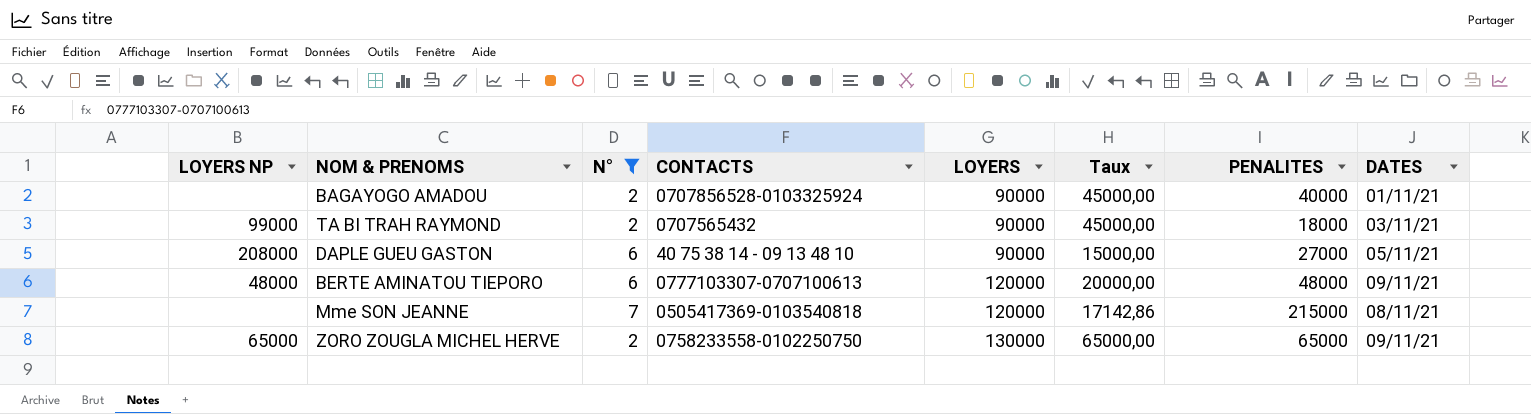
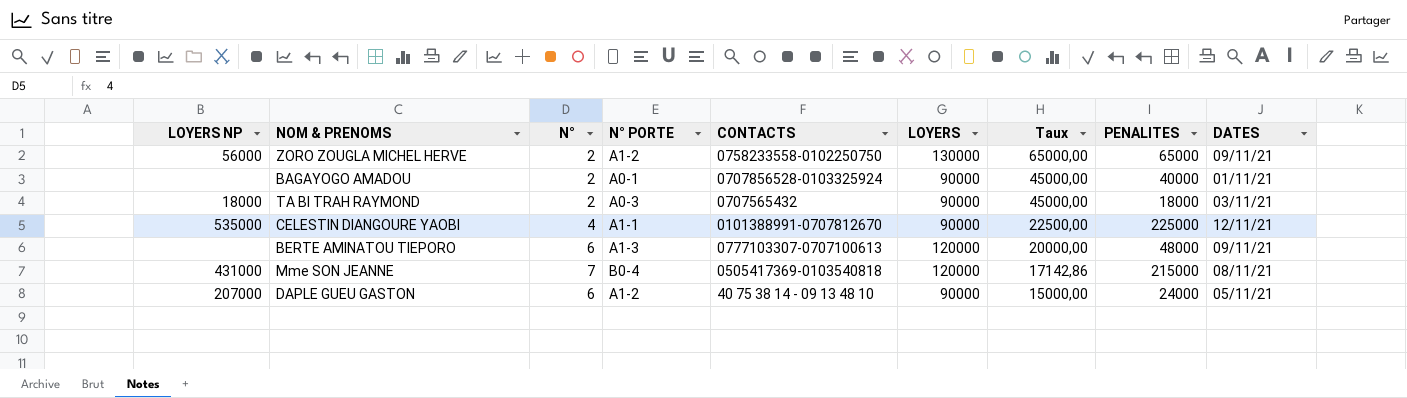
filter: N° != 4 -> none
row order: LOYERS ascending -> Taux descending
column N° PORTE | position: none -> 4
ZORO ZOUGLA MICHEL HERVE | LOYERS NP: 65000 -> 56000
TA BI TRAH RAYMOND | LOYERS NP: 99000 -> 18000
BERTE AMINATOU TIEPORO | LOYERS NP: 48000 -> none
Mme SON JEANNE | LOYERS NP: none -> 431000
DAPLE GUEU GASTON | LOYERS NP: 208000 -> 207000
DAPLE GUEU GASTON | PENALITES: 27000 -> 24000

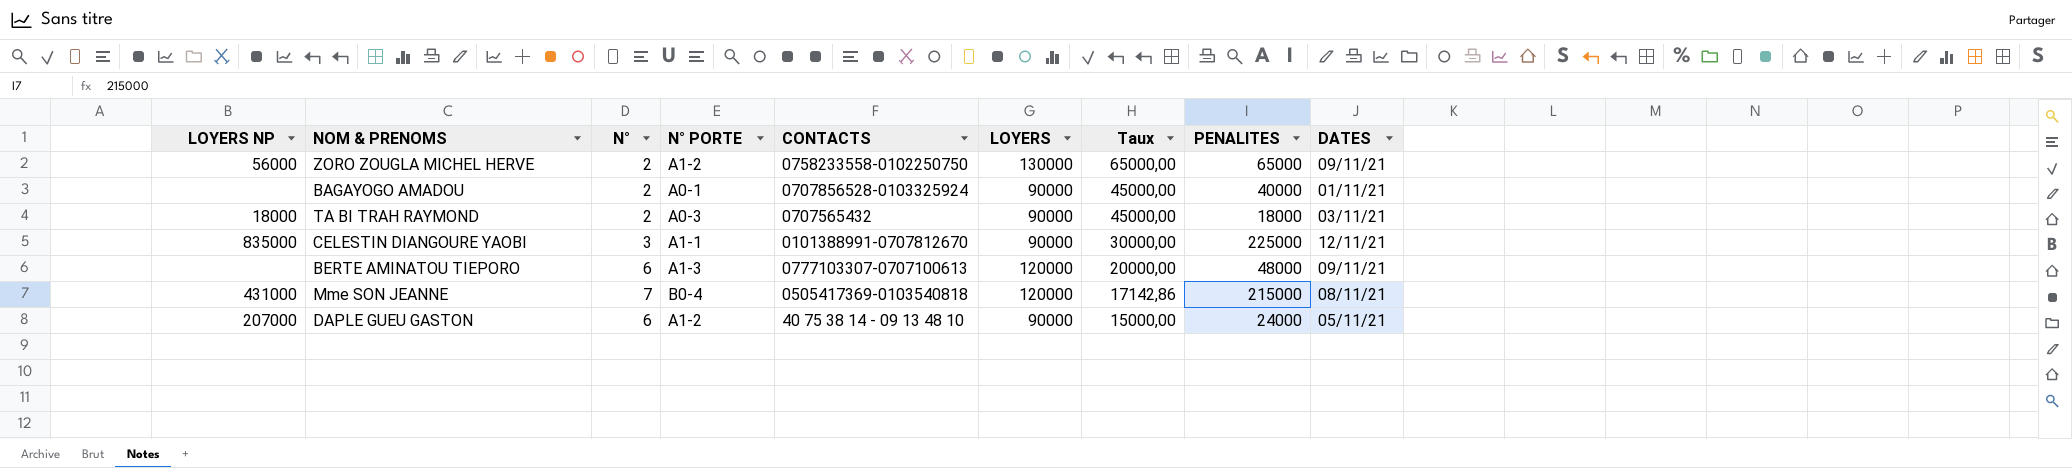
CELESTIN DIANGOURE YAOBI | LOYERS NP: 535000 -> 835000
CELESTIN DIANGOURE YAOBI | N°: 4 -> 3
CELESTIN DIANGOURE YAOBI | Taux: 22500,00 -> 30000,00

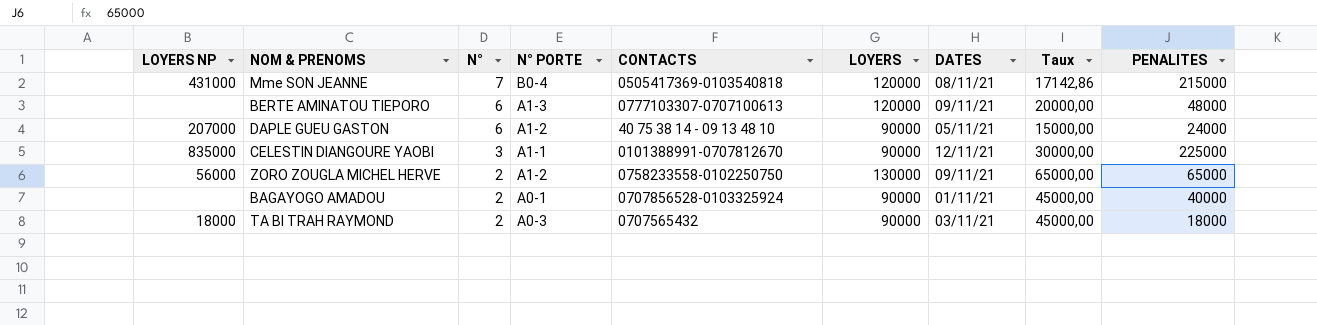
row order: Taux descending -> N° descending
column DATES | position: 9 -> 7

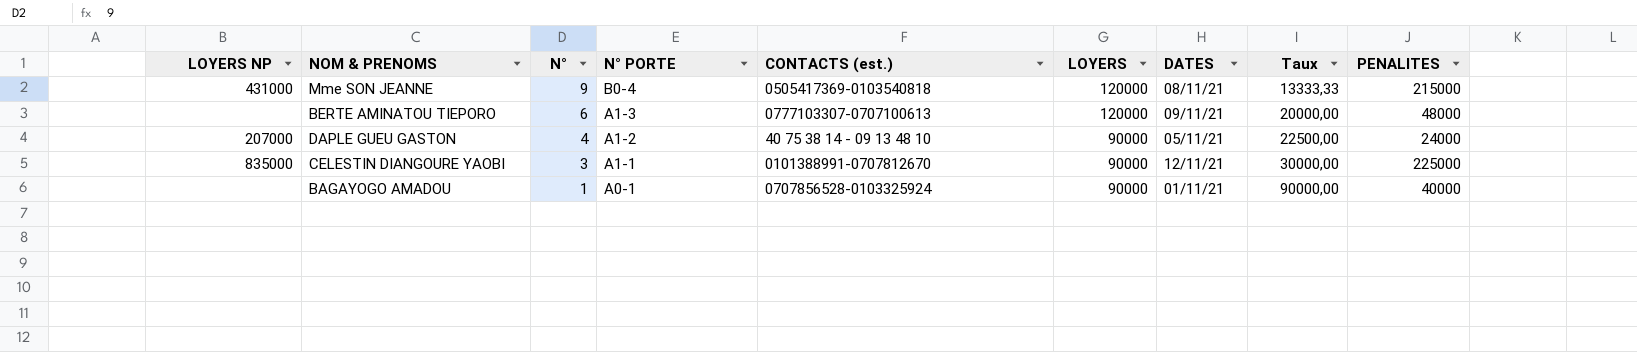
column name: CONTACTS -> CONTACTS (est.)
row ZORO ZOUGLA MICHEL HERVE: 56000 | 2 | A1-2 | 0758233558-0102250750 | 130000 | 09/11/21 | 65000,00 | 65000 -> none
row TA BI TRAH RAYMOND: 18000 | 2 | A0-3 | 0707565432 | 90000 | 03/11/21 | 45000,00 | 18000 -> none
Mme SON JEANNE | N°: 7 -> 9
Mme SON JEANNE | Taux: 17142,86 -> 13333,33
DAPLE GUEU GASTON | N°: 6 -> 4
DAPLE GUEU GASTON | Taux: 15000,00 -> 22500,00
BAGAYOGO AMADOU | N°: 2 -> 1
BAGAYOGO AMADOU | Taux: 45000,00 -> 90000,00

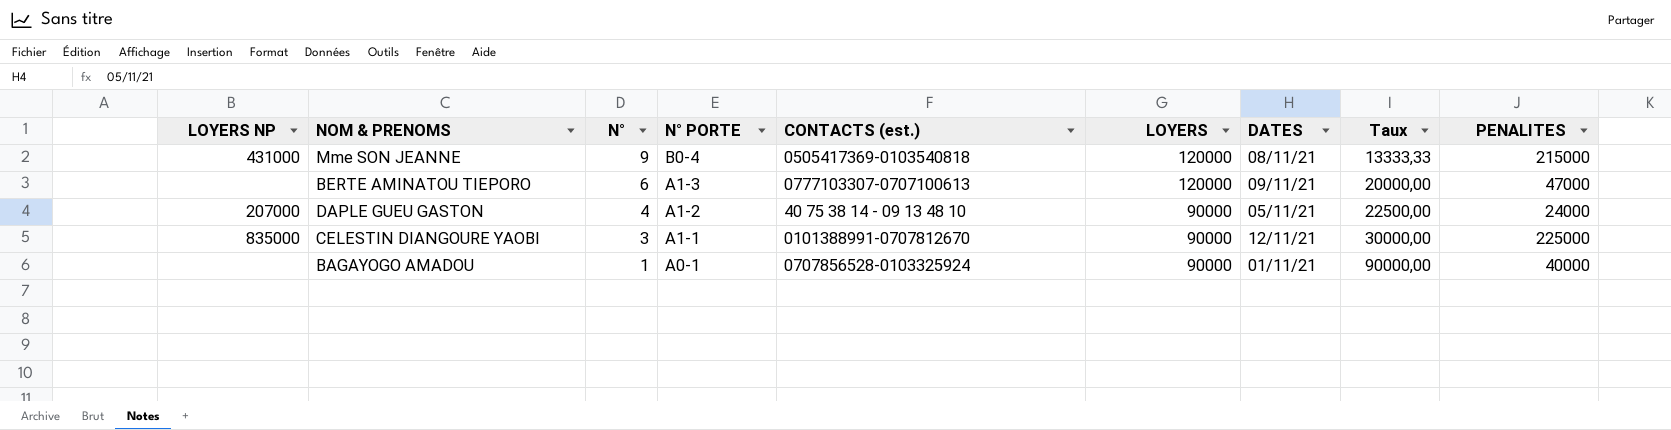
BERTE AMINATOU TIEPORO | PENALITES: 48000 -> 47000

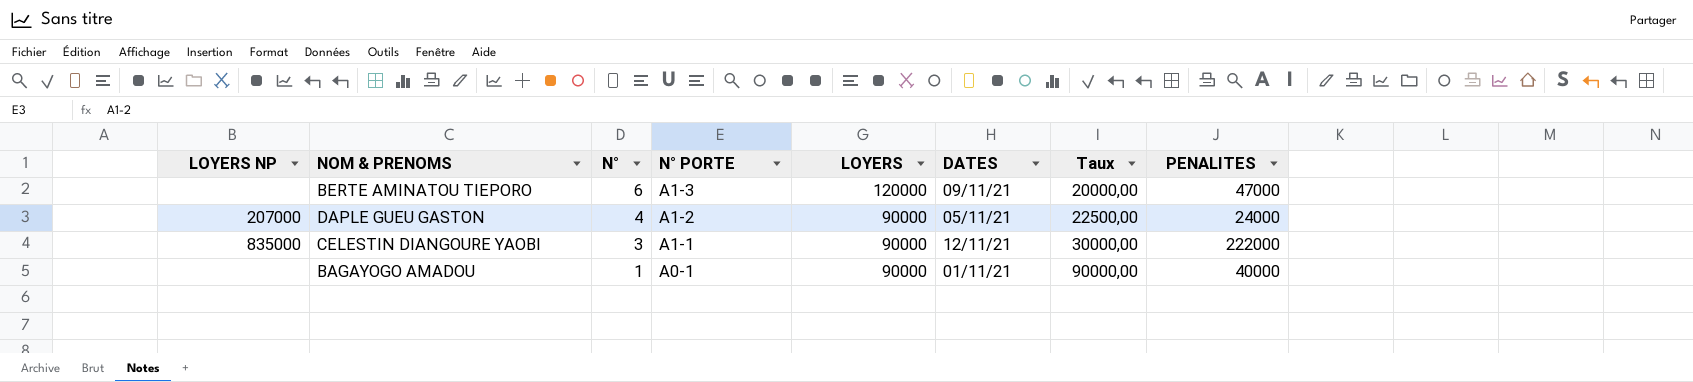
column CONTACTS (est.) | position: 5 -> none
row Mme SON JEANNE: 431000 | 9 | B0-4 | 0505417369-0103540818 | 120000 | 08/11/21 | 13333,33 | 215000 -> none
CELESTIN DIANGOURE YAOBI | PENALITES: 225000 -> 222000

